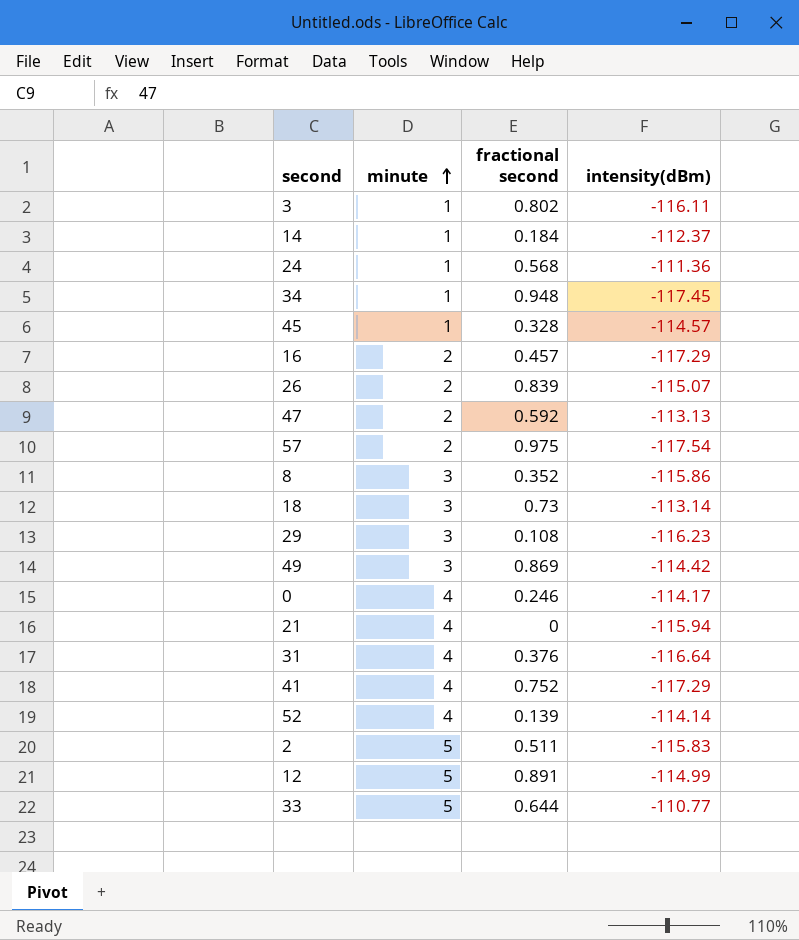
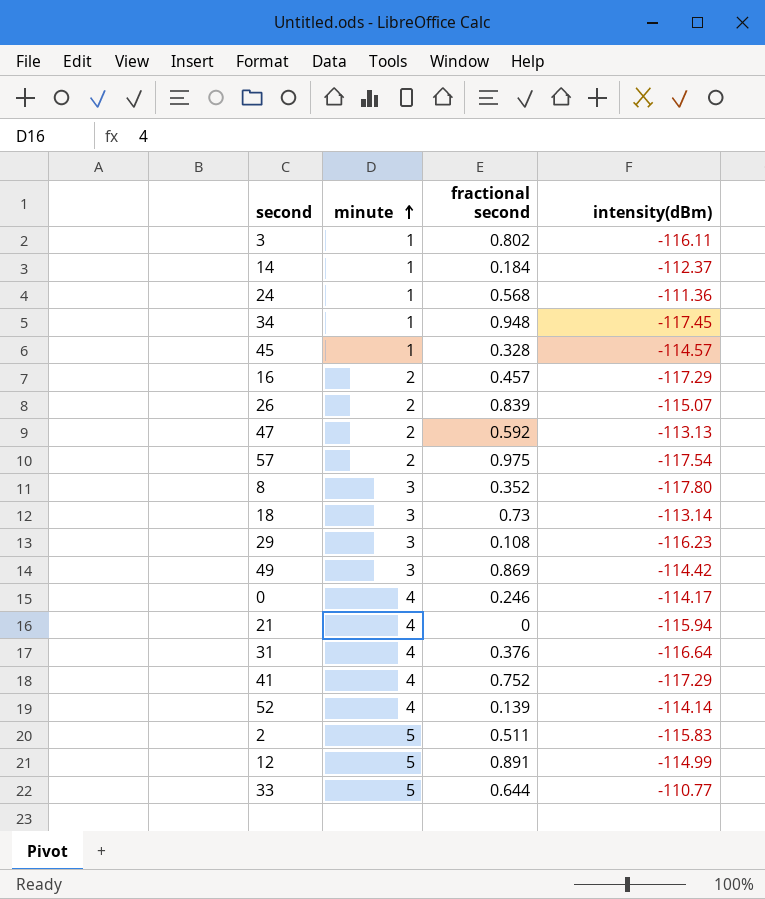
8 | intensity(dBm): -115.86 -> -117.80

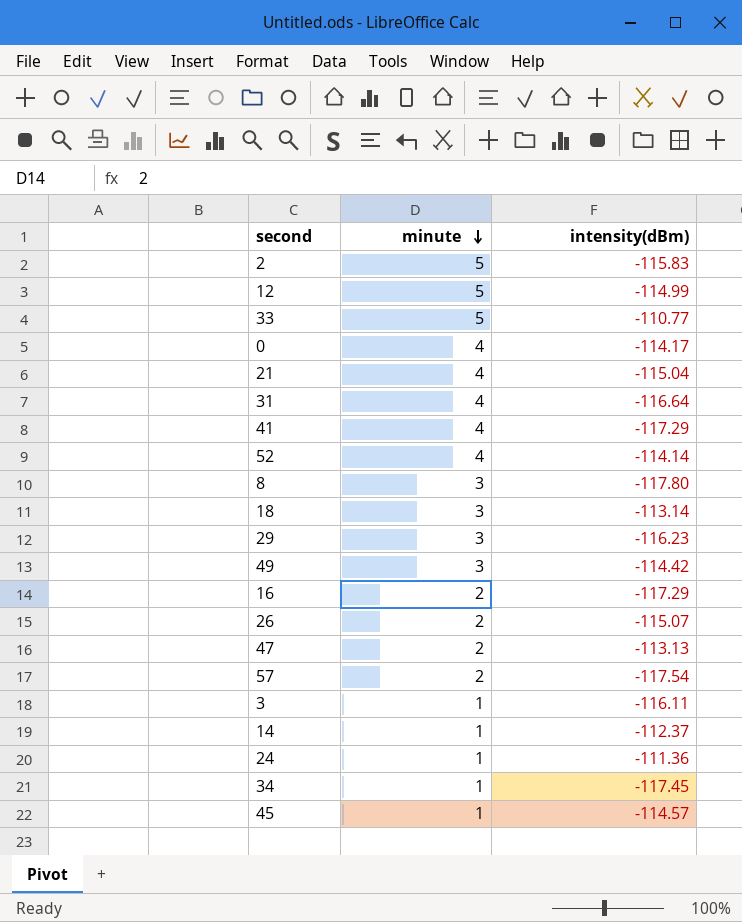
row order: minute ascending -> minute descending
column fractional second | position: 3 -> none
21 | intensity(dBm): -115.94 -> -115.04

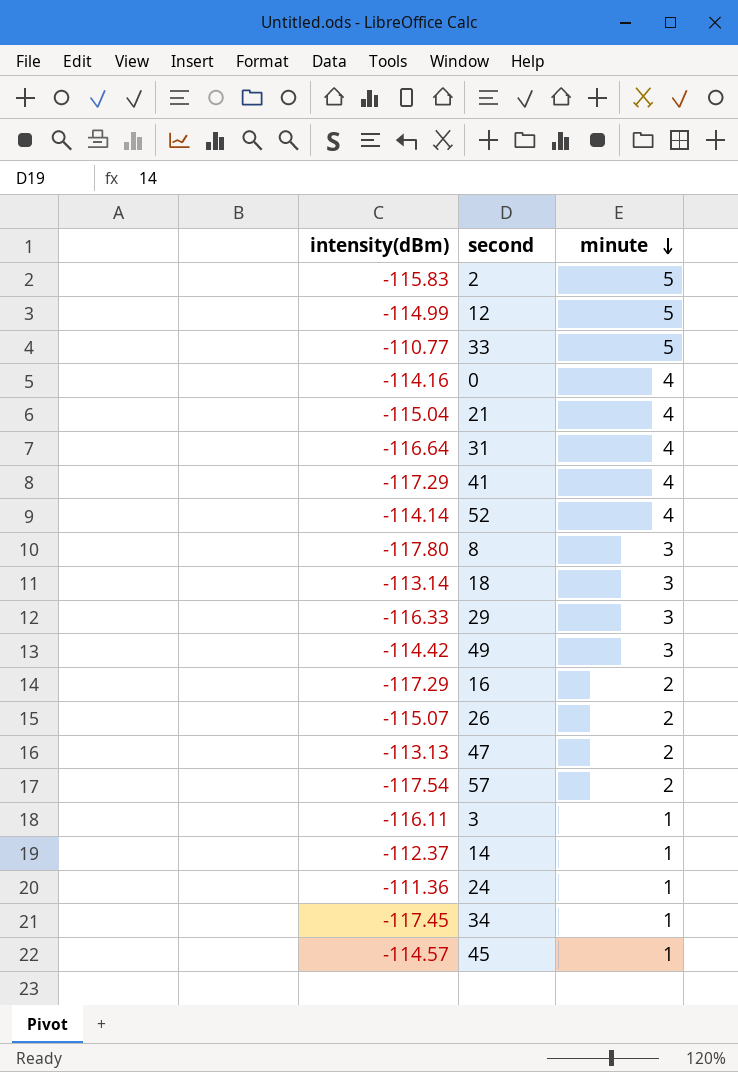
column intensity(dBm) | position: 3 -> 1
0 | intensity(dBm): -114.17 -> -114.16
29 | intensity(dBm): -116.23 -> -116.33

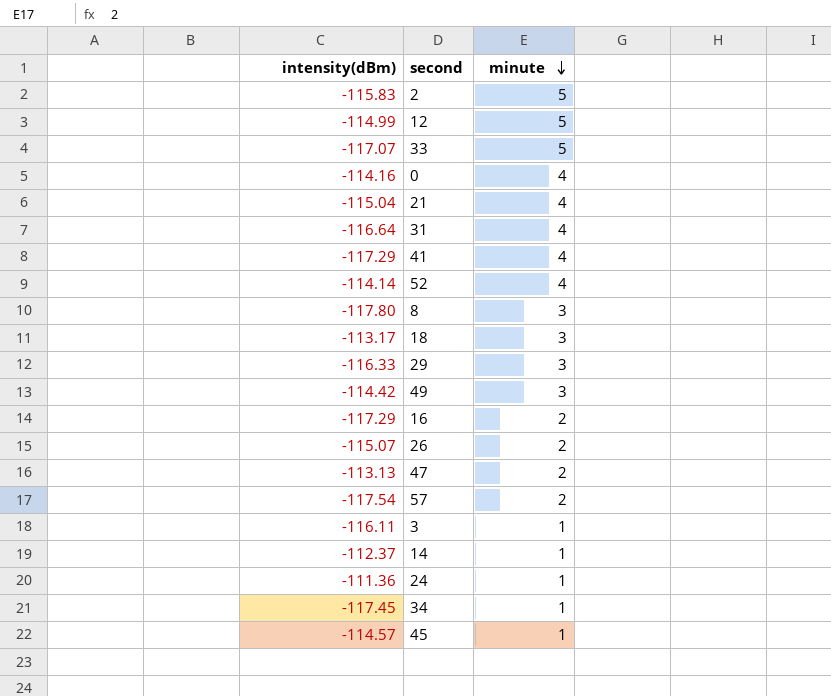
33 | intensity(dBm): -110.77 -> -117.07
18 | intensity(dBm): -113.14 -> -113.17

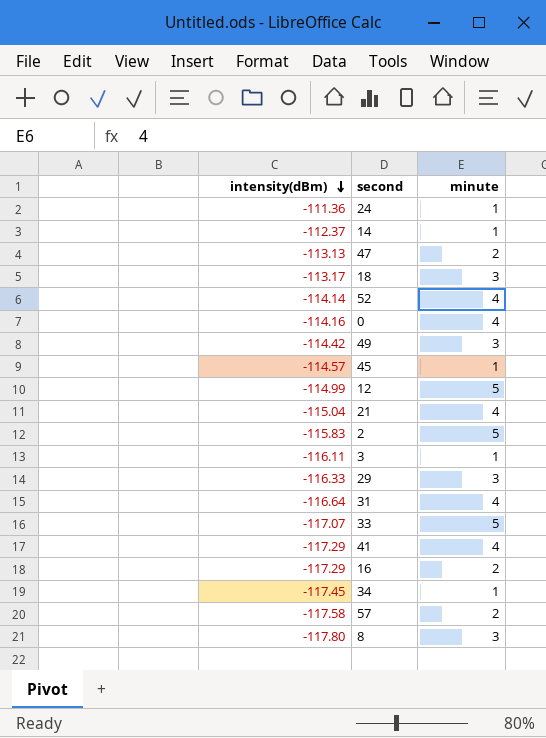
row order: minute descending -> intensity(dBm) descending
row 26: -115.07 | 2 -> none
57 | intensity(dBm): -117.54 -> -117.58

